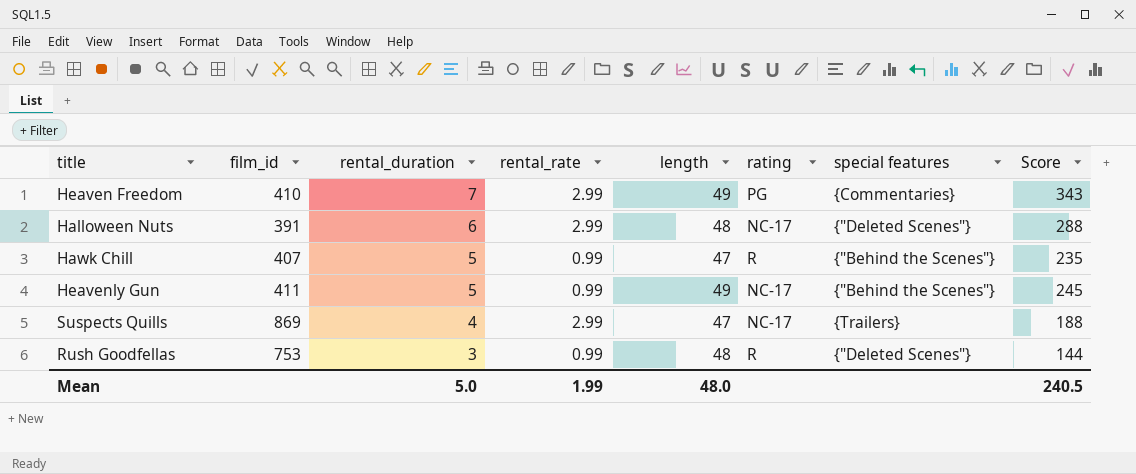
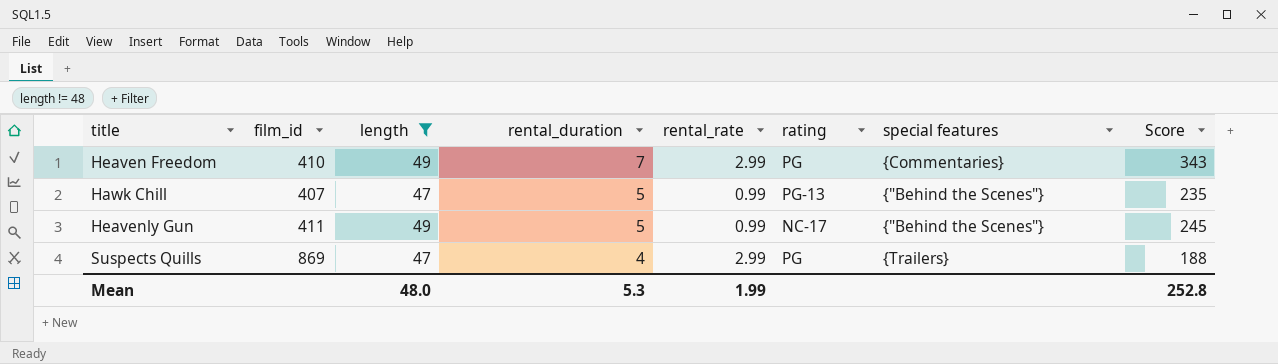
filter: none -> length != 48
column length | position: 5 -> 3
Hawk Chill | rating: R -> PG-13
Suspects Quills | rating: NC-17 -> PG
Mean | rental_duration: 5.0 -> 5.3
Mean | Score: 240.5 -> 252.8

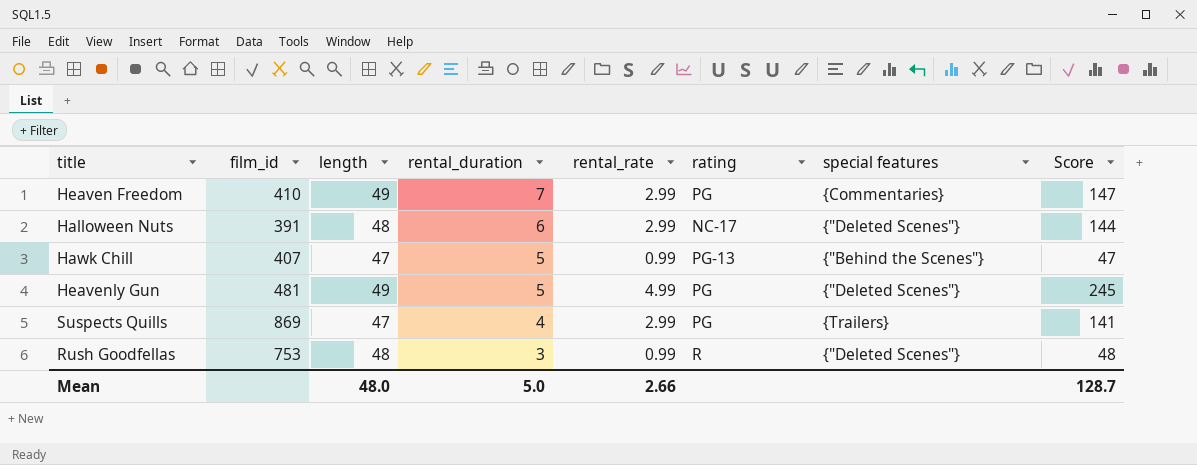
filter: length != 48 -> none
column Score | formula: [length] * [rental_duration] -> [length] * [rental_rate]
Heavenly Gun | film_id: 411 -> 481
Heavenly Gun | rental_rate: 0.99 -> 4.99
Heavenly Gun | rating: NC-17 -> PG
Heavenly Gun | special features: {"Behind the Scenes"} -> {"Deleted Scenes"}
Mean | rental_duration: 5.3 -> 5.0
Mean | rental_rate: 1.99 -> 2.66
Mean | Score: 252.8 -> 128.7

